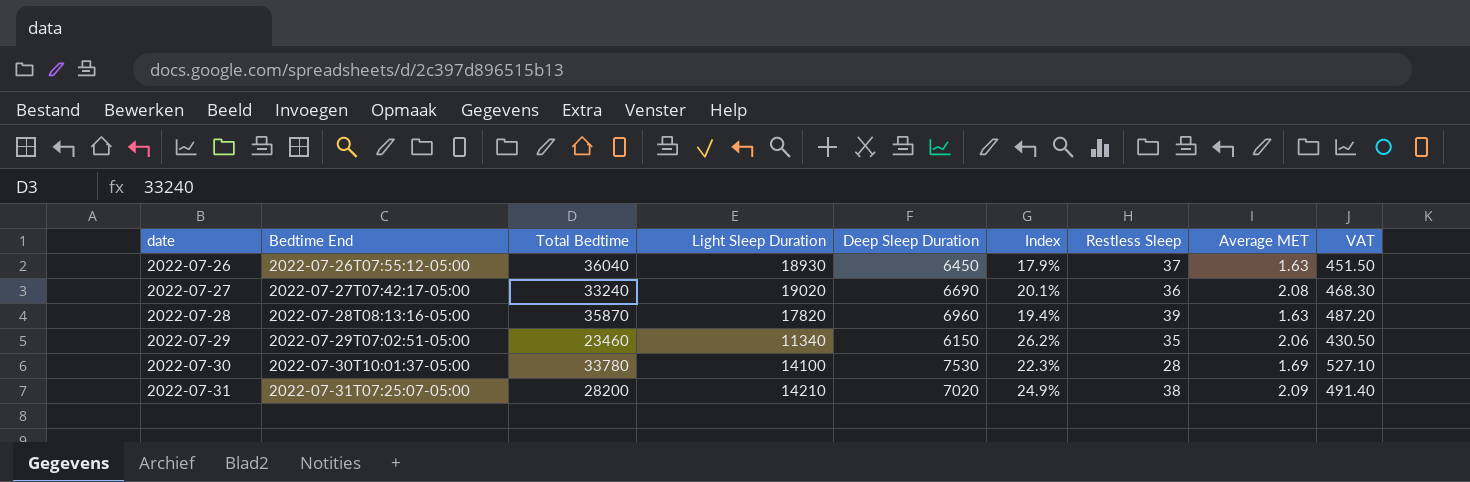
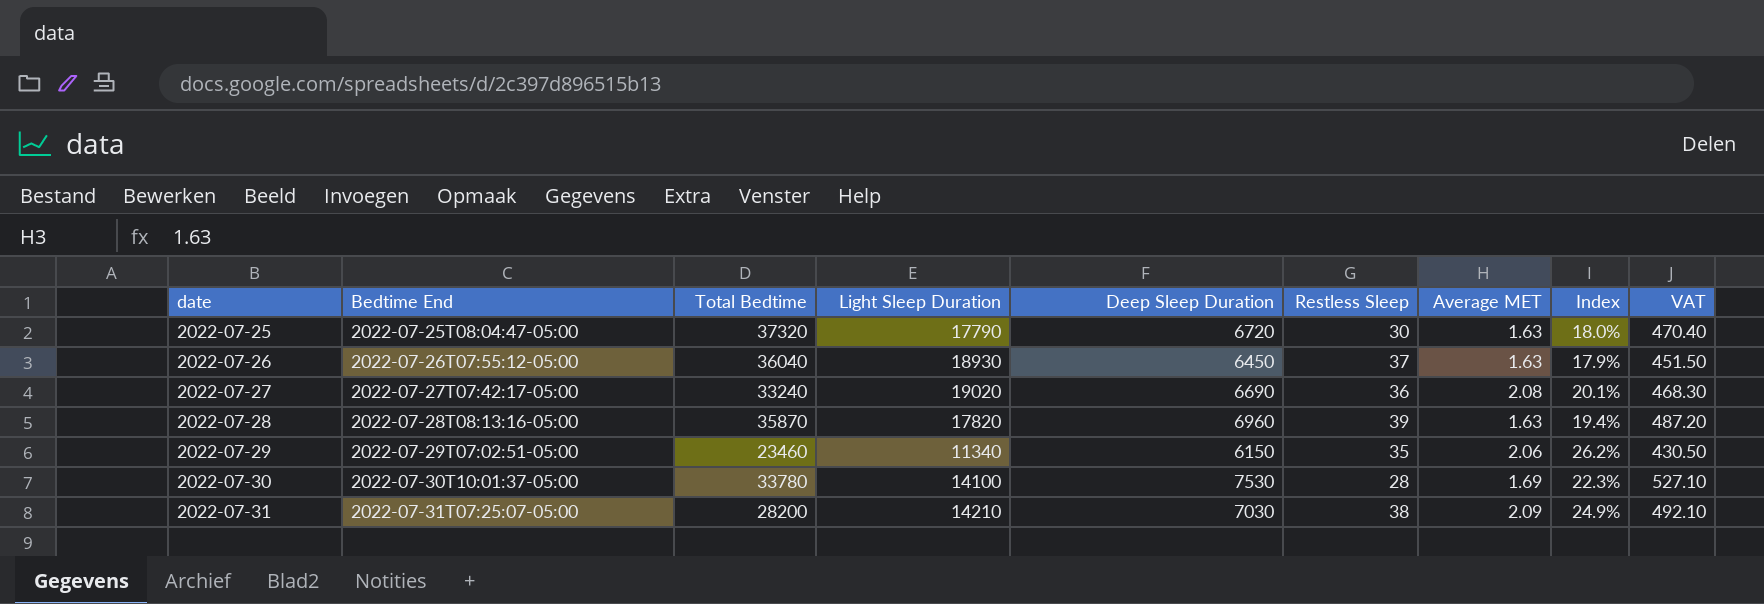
column Index | position: 6 -> 8
row 2022-07-25: none -> 2022-07-25T08:04:47-05:00 | 37320 | 17790 | 6720 | 30 | 1.63 | 18.0% | 470.40
2022-07-31 | Deep Sleep Duration: 7020 -> 7030
2022-07-31 | VAT: 491.40 -> 492.10

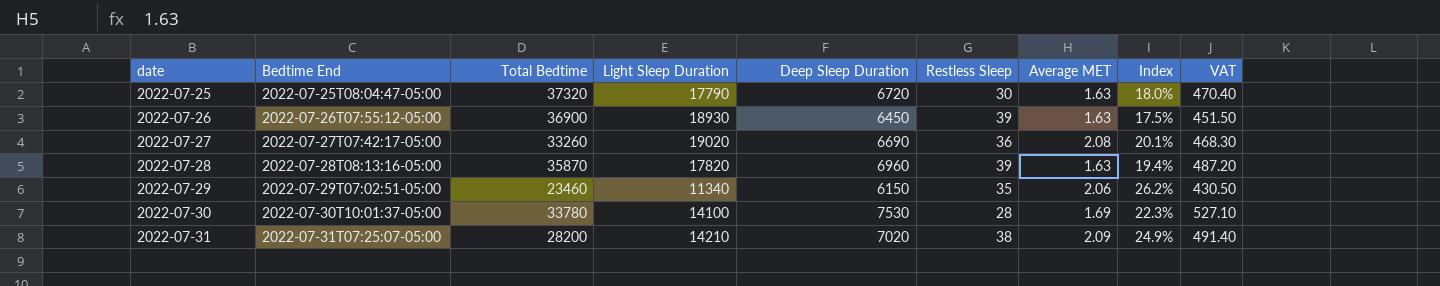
2022-07-26 | Total Bedtime: 36040 -> 36900
2022-07-26 | Restless Sleep: 37 -> 39
2022-07-26 | Index: 17.9% -> 17.5%
2022-07-27 | Total Bedtime: 33240 -> 33260
2022-07-31 | Deep Sleep Duration: 7030 -> 7020
2022-07-31 | VAT: 492.10 -> 491.40

